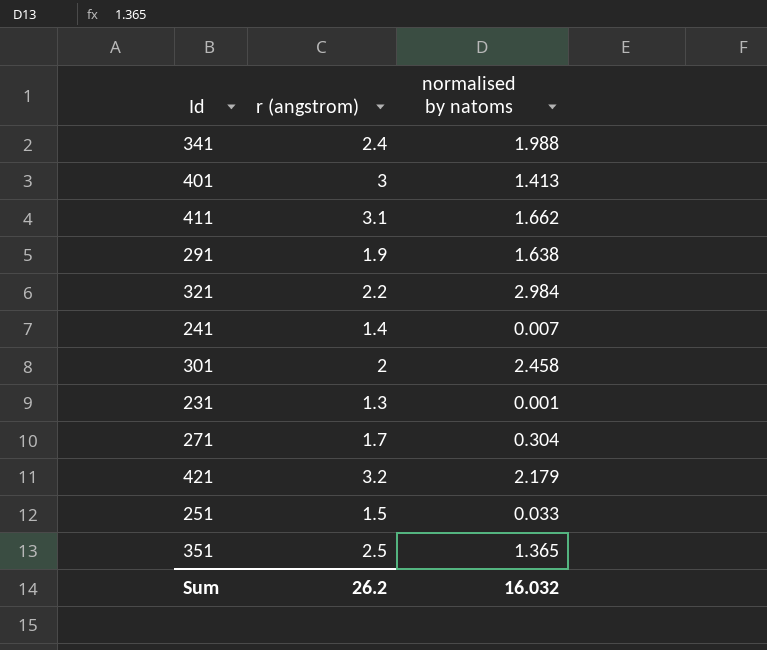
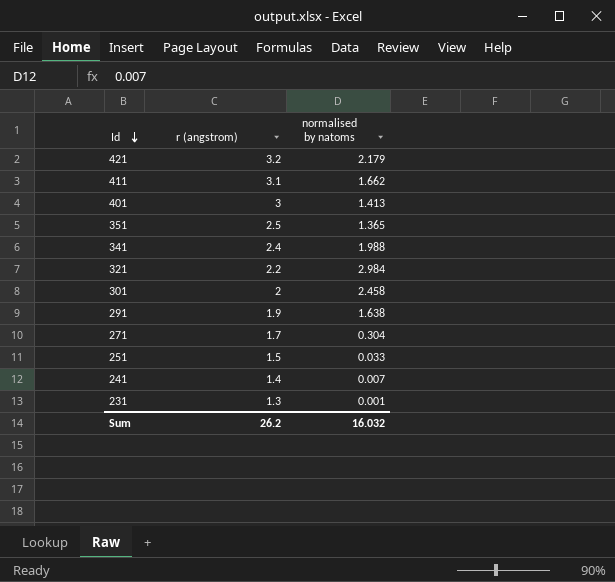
row order: none -> Id descending

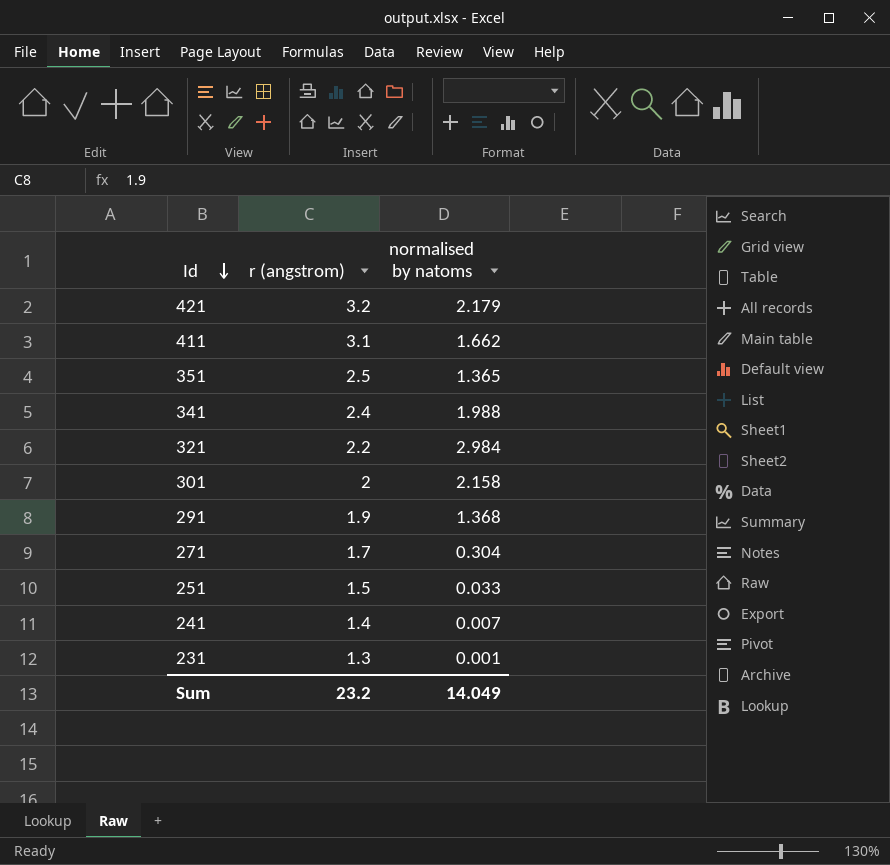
row 401: 3 | 1.413 -> none
301 | normalised by natoms: 2.458 -> 2.158
291 | normalised by natoms: 1.638 -> 1.368
Sum | r (angstrom): 26.2 -> 23.2
Sum | normalised by natoms: 16.032 -> 14.049

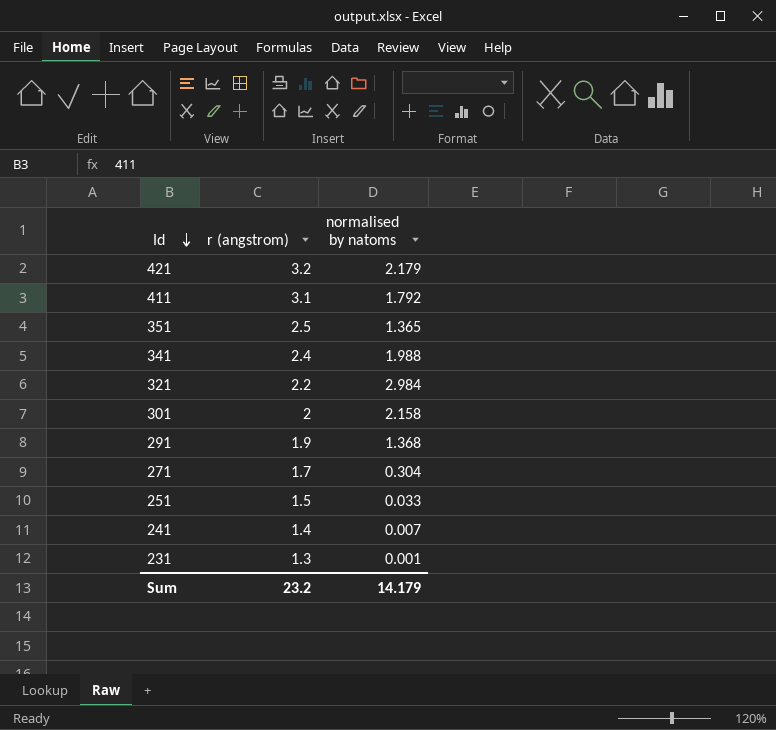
411 | normalised by natoms: 1.662 -> 1.792
Sum | normalised by natoms: 14.049 -> 14.179

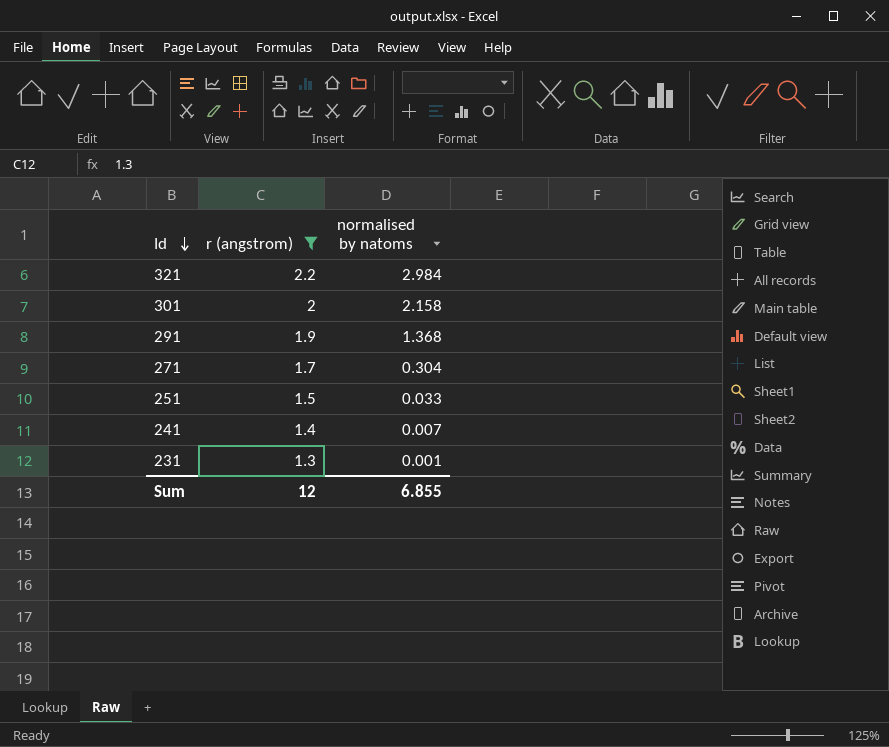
filter: none -> r (angstrom) <= 2.2
Sum | r (angstrom): 23.2 -> 12
Sum | normalised by natoms: 14.179 -> 6.855

